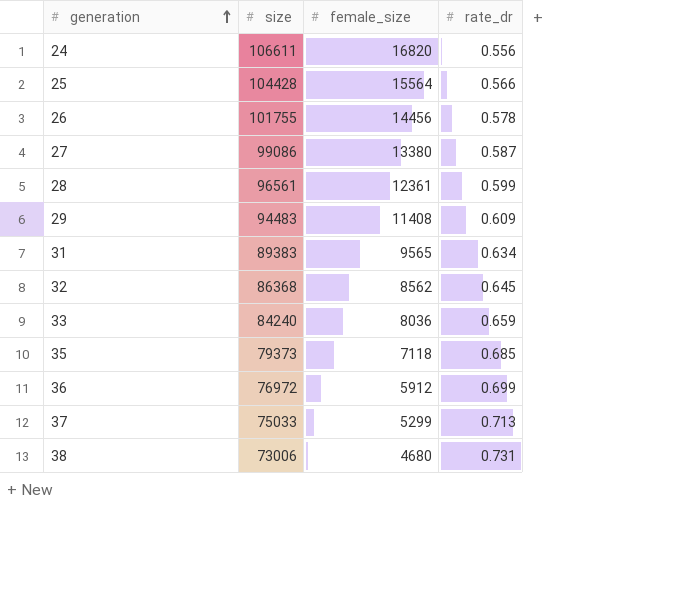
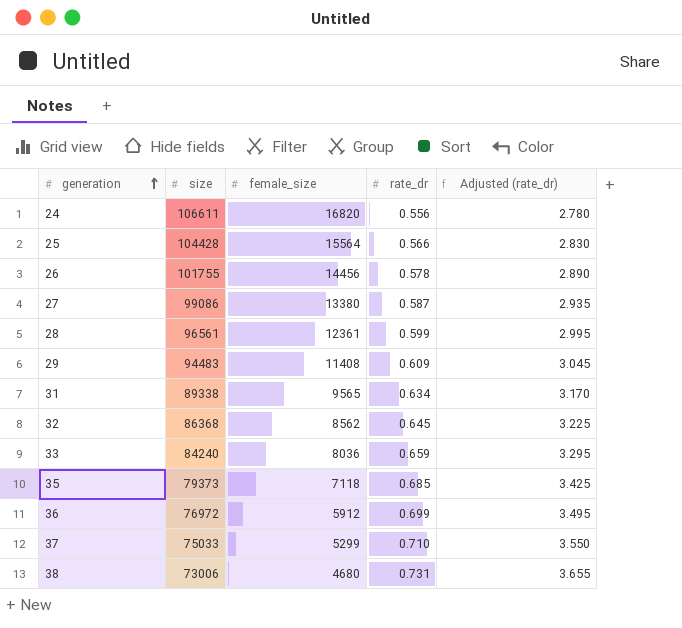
column Adjusted (rate_dr) | formula: none -> [rate_dr] * 5
31 | size: 89383 -> 89338
37 | rate_dr: 0.713 -> 0.710

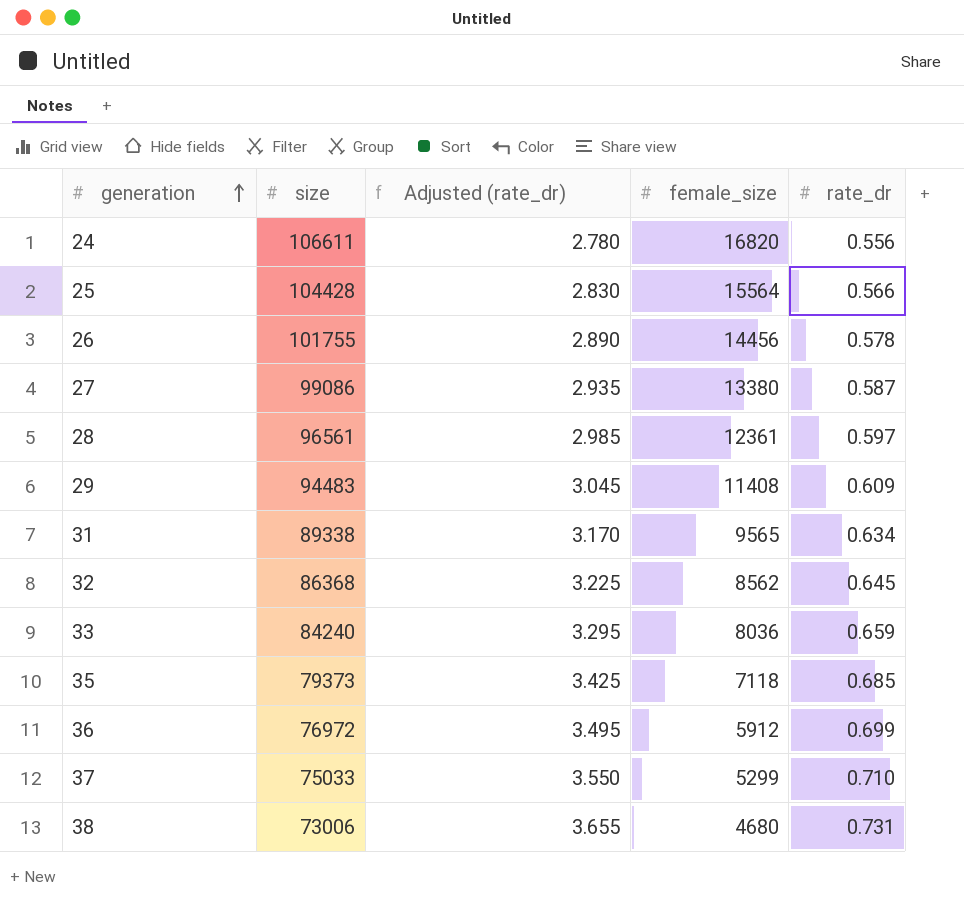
column Adjusted (rate_dr) | position: 5 -> 3
28 | Adjusted (rate_dr): 2.995 -> 2.985
28 | rate_dr: 0.599 -> 0.597

